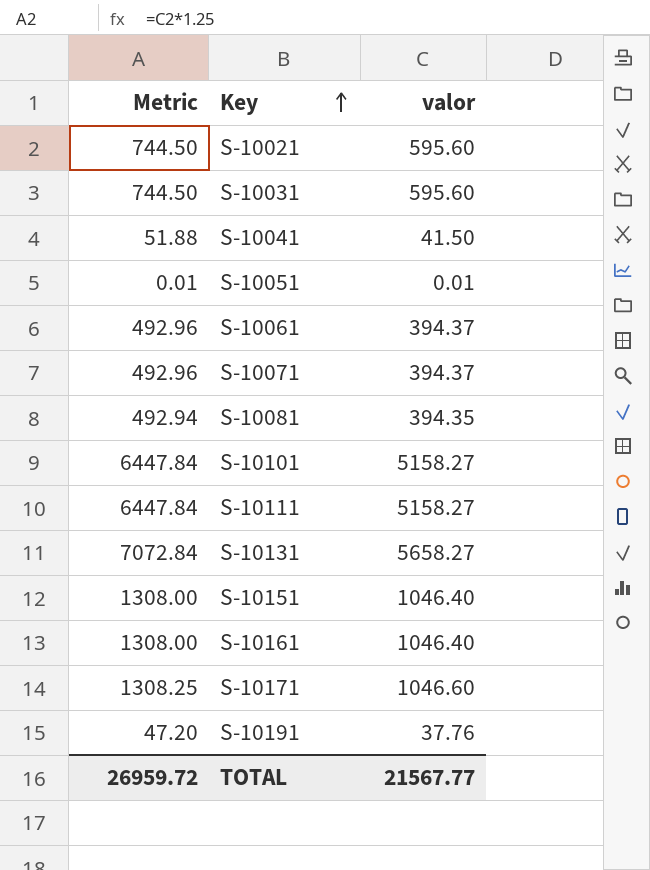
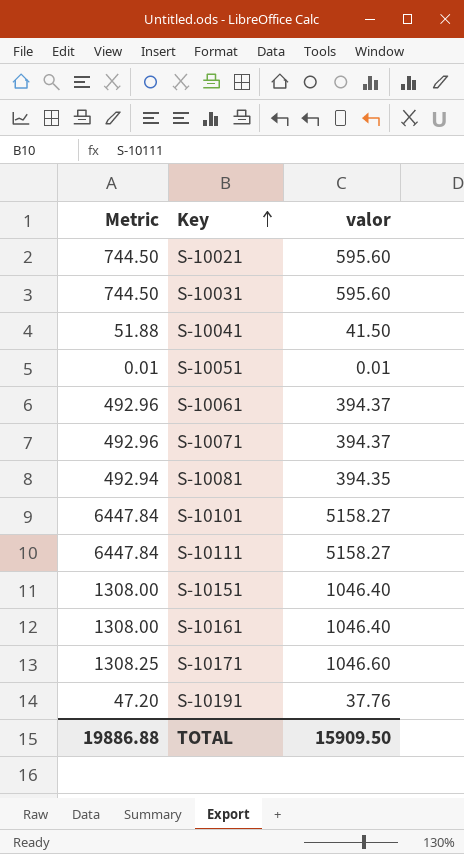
row S-10131: 7072.84 | 5658.27 -> none
TOTAL | Metric: 26959.72 -> 19886.88
TOTAL | valor: 21567.77 -> 15909.50

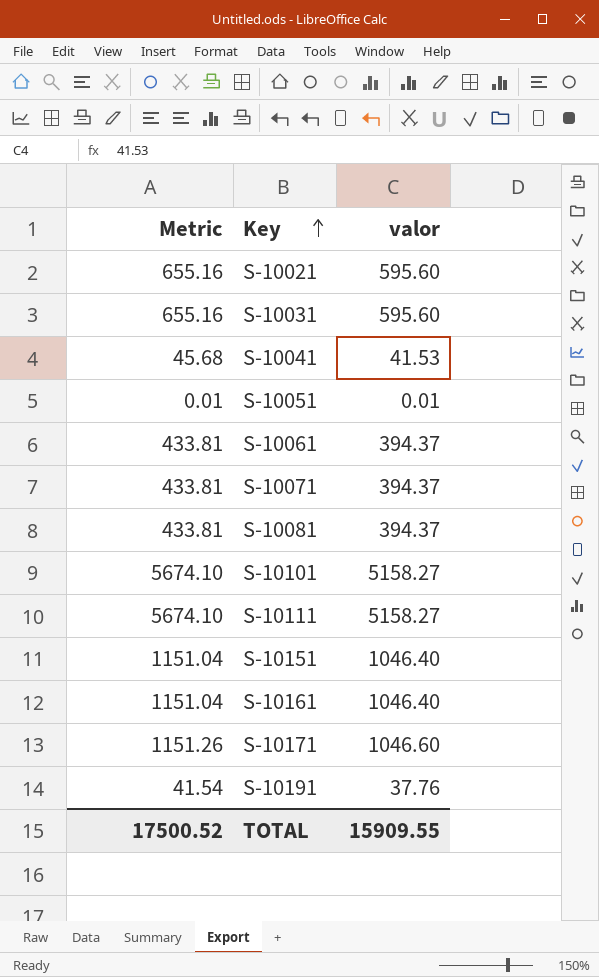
column Metric | formula: [valor] * 1.25 -> [valor] * 1.1
S-10041 | valor: 41.50 -> 41.53
S-10081 | valor: 394.35 -> 394.37
TOTAL | Metric: 19886.88 -> 17500.52
TOTAL | valor: 15909.50 -> 15909.55

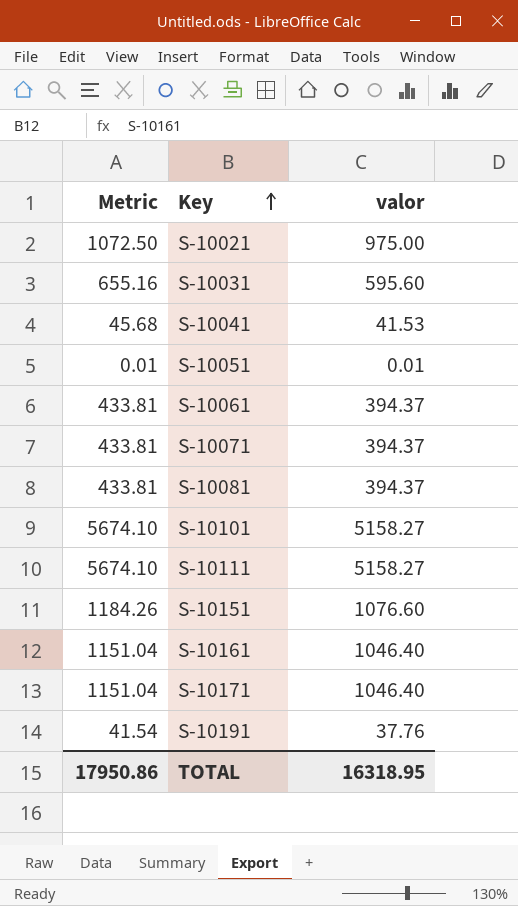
S-10021 | Metric: 655.16 -> 1072.50
S-10021 | valor: 595.60 -> 975.00
S-10151 | Metric: 1151.04 -> 1184.26
S-10151 | valor: 1046.40 -> 1076.60
S-10171 | Metric: 1151.26 -> 1151.04
S-10171 | valor: 1046.60 -> 1046.40
TOTAL | Metric: 17500.52 -> 17950.86
TOTAL | valor: 15909.55 -> 16318.95

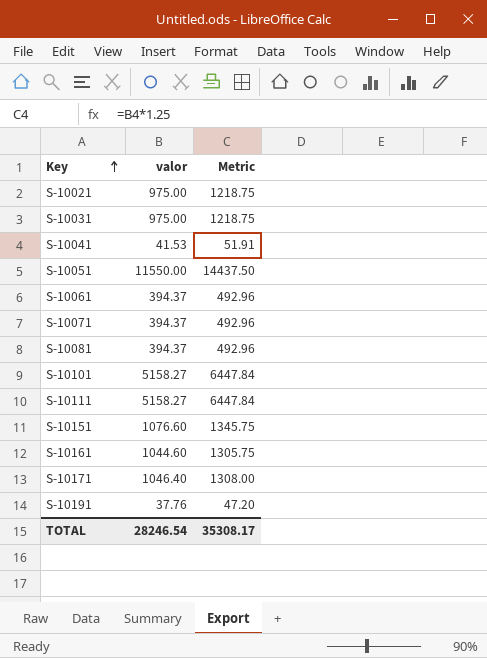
column Metric | formula: [valor] * 1.1 -> [valor] * 1.25
column Metric | position: 1 -> 3
S-10031 | valor: 595.60 -> 975.00
S-10051 | valor: 0.01 -> 11550.00
S-10161 | valor: 1046.40 -> 1044.60
TOTAL | valor: 16318.95 -> 28246.54
TOTAL | Metric: 17950.86 -> 35308.17

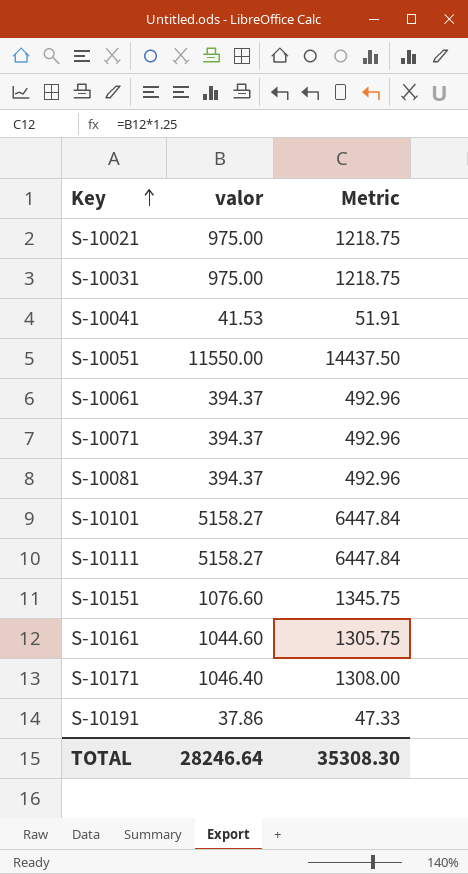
S-10191 | valor: 37.76 -> 37.86
S-10191 | Metric: 47.20 -> 47.33
TOTAL | valor: 28246.54 -> 28246.64
TOTAL | Metric: 35308.17 -> 35308.30

